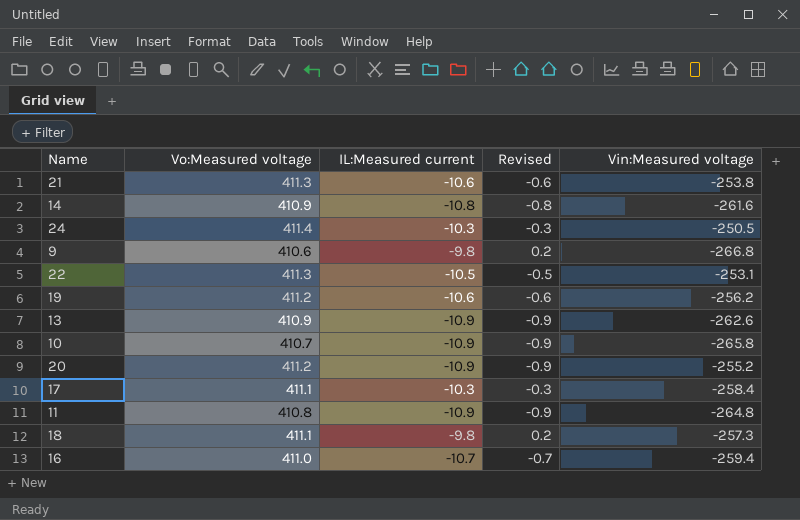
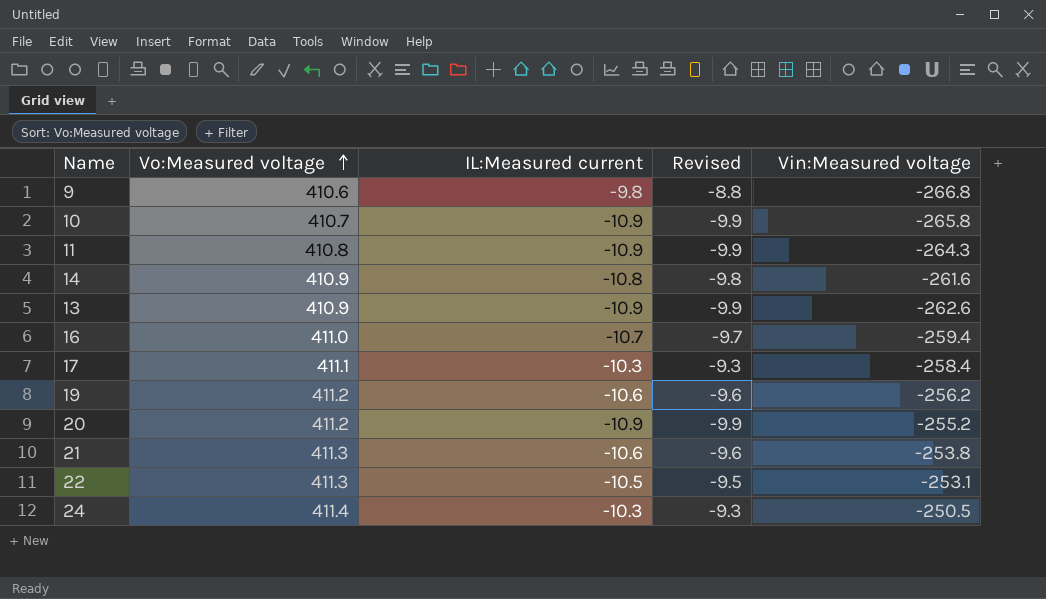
row order: none -> Vo:Measured voltage ascending
column Revised | formula: [IL:Measured current] + 10 -> [IL:Measured current] + 1
row 18: 411.1 | -9.8 | 0.2 | -257.3 -> none
11 | Vin:Measured voltage: -264.8 -> -264.3

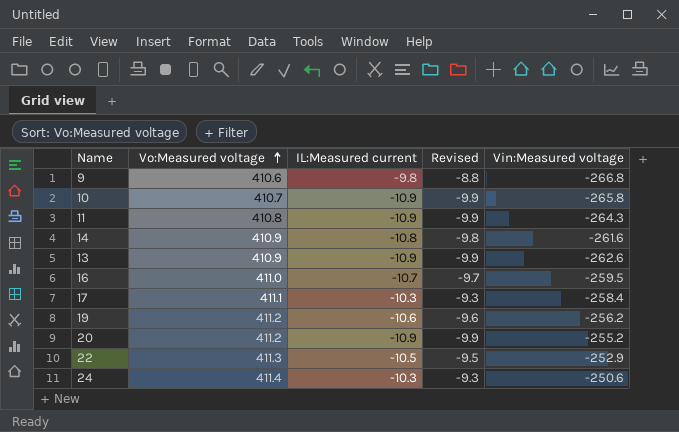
row 21: 411.3 | -10.6 | -9.6 | -253.8 -> none
16 | Vin:Measured voltage: -259.4 -> -259.5
22 | Vin:Measured voltage: -253.1 -> -252.9
24 | Vin:Measured voltage: -250.5 -> -250.6

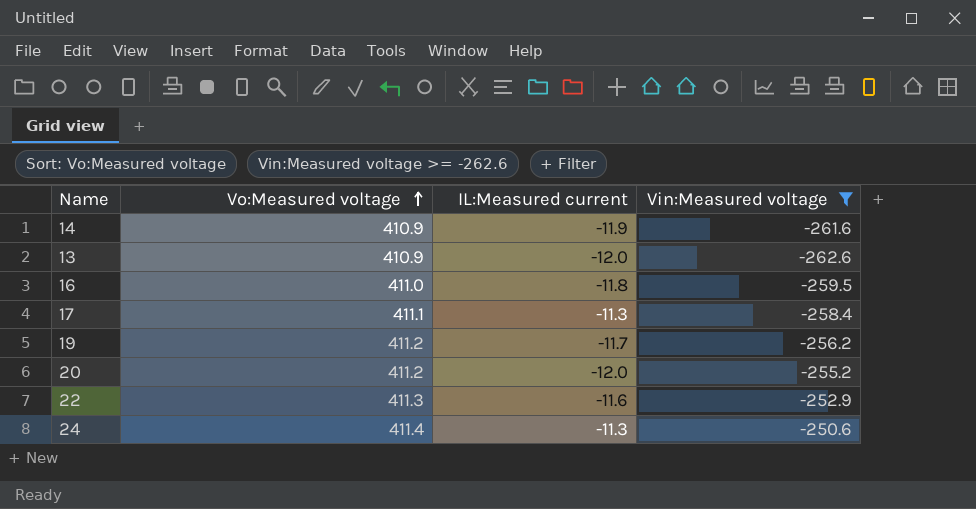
filter: none -> Vin:Measured voltage >= -262.6
column Revised | formula: [IL:Measured current] + 1 -> none
14 | IL:Measured current: -10.8 -> -11.9
13 | IL:Measured current: -10.9 -> -12.0
16 | IL:Measured current: -10.7 -> -11.8
17 | IL:Measured current: -10.3 -> -11.3
19 | IL:Measured current: -10.6 -> -11.7
20 | IL:Measured current: -10.9 -> -12.0
22 | IL:Measured current: -10.5 -> -11.6
24 | IL:Measured current: -10.3 -> -11.3

